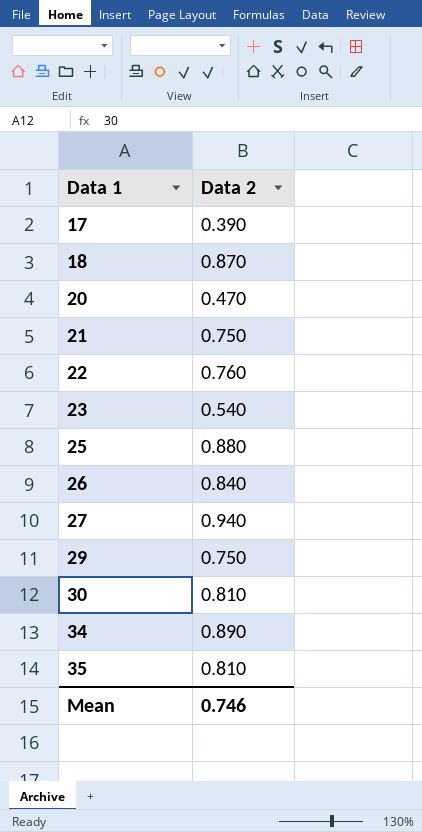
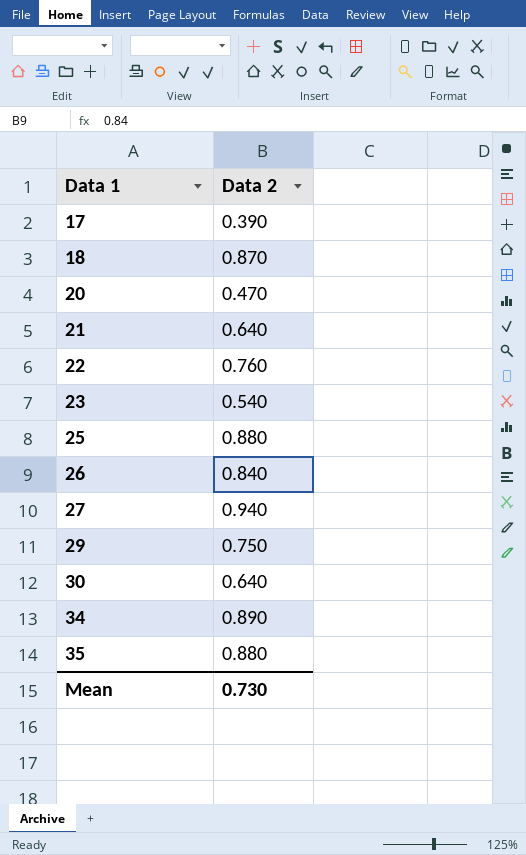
21 | Data 2: 0.750 -> 0.640
30 | Data 2: 0.810 -> 0.640
35 | Data 2: 0.810 -> 0.880
Mean | Data 2: 0.746 -> 0.730

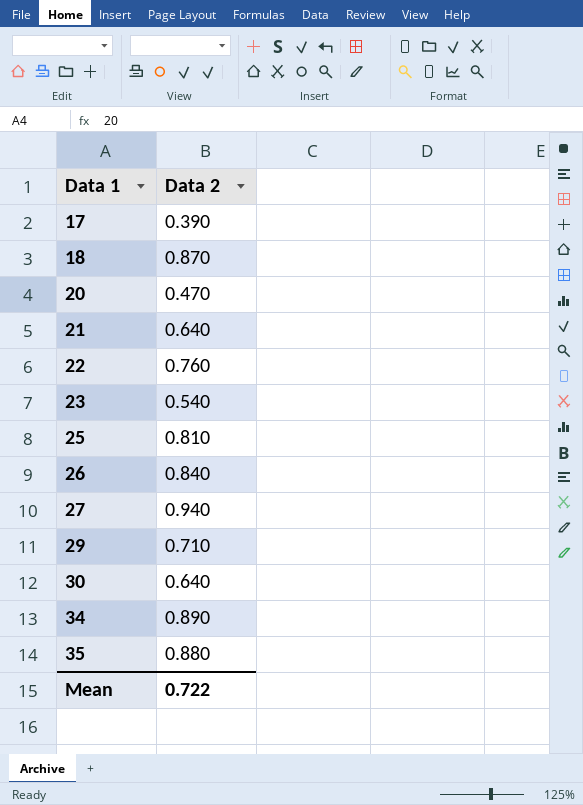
25 | Data 2: 0.880 -> 0.810
29 | Data 2: 0.750 -> 0.710
Mean | Data 2: 0.730 -> 0.722

